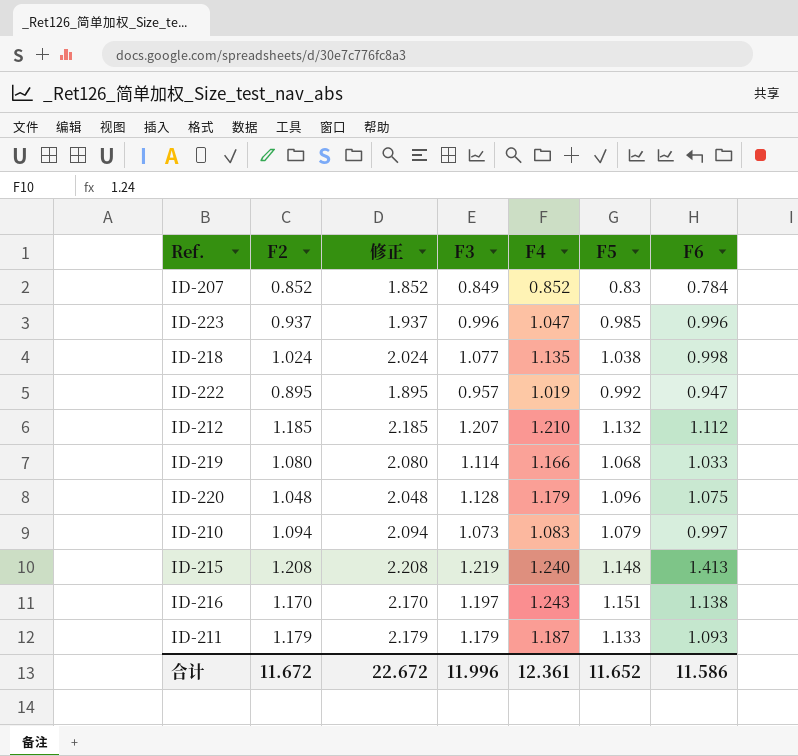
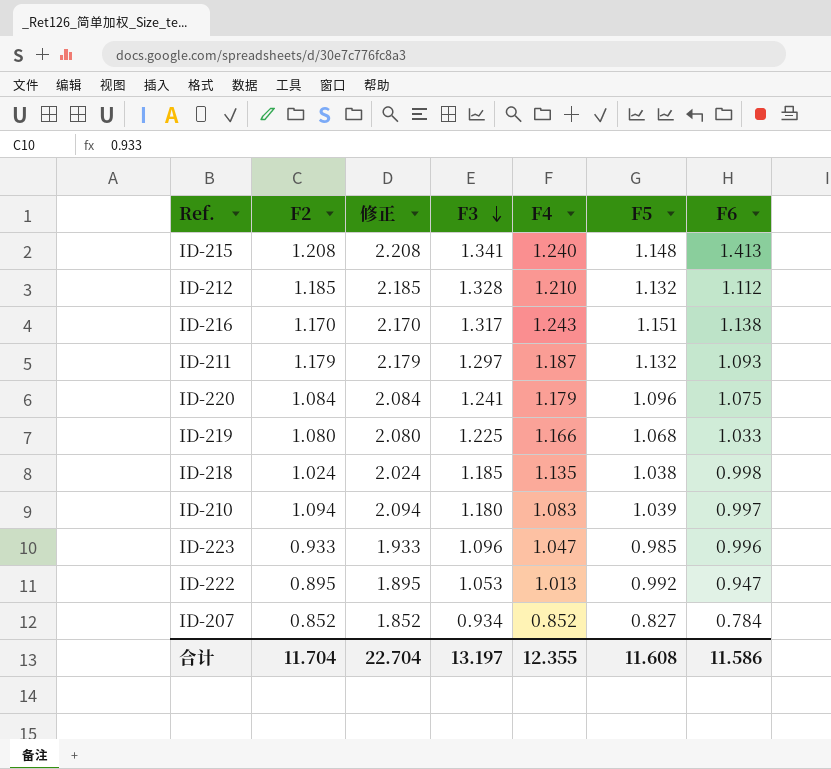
row order: none -> F3 descending
ID-215 | F3: 1.219 -> 1.341
ID-212 | F3: 1.207 -> 1.328
ID-216 | F3: 1.197 -> 1.317
ID-211 | F3: 1.179 -> 1.297
ID-211 | F5: 1.133 -> 1.132
ID-220 | F2: 1.048 -> 1.084
ID-220 | 修正: 2.048 -> 2.084
ID-220 | F3: 1.128 -> 1.241
ID-219 | F3: 1.114 -> 1.225
ID-218 | F3: 1.077 -> 1.185
ID-210 | F3: 1.073 -> 1.180
ID-210 | F5: 1.079 -> 1.039
ID-223 | F2: 0.937 -> 0.933
ID-223 | 修正: 1.937 -> 1.933
ID-223 | F3: 0.996 -> 1.096
ID-222 | F3: 0.957 -> 1.053
ID-222 | F4: 1.019 -> 1.013
ID-207 | F3: 0.849 -> 0.934
ID-207 | F5: 0.83 -> 0.827
合计 | F2: 11.672 -> 11.704
合计 | 修正: 22.672 -> 22.704
合计 | F3: 11.996 -> 13.197
合计 | F4: 12.361 -> 12.355
合计 | F5: 11.652 -> 11.608

